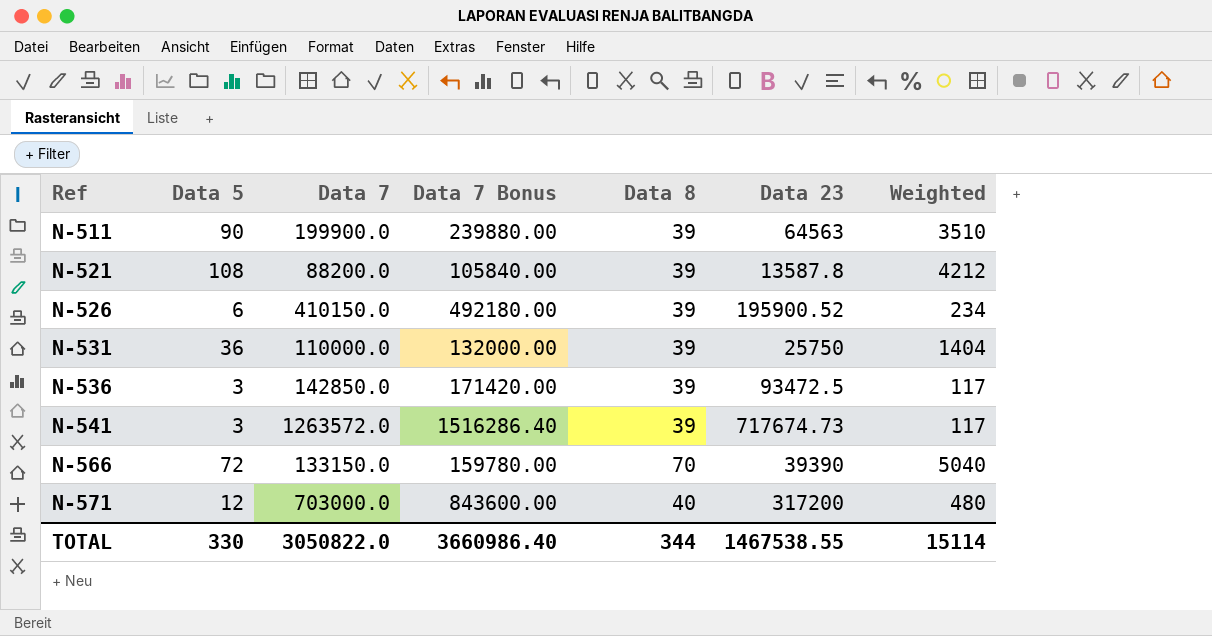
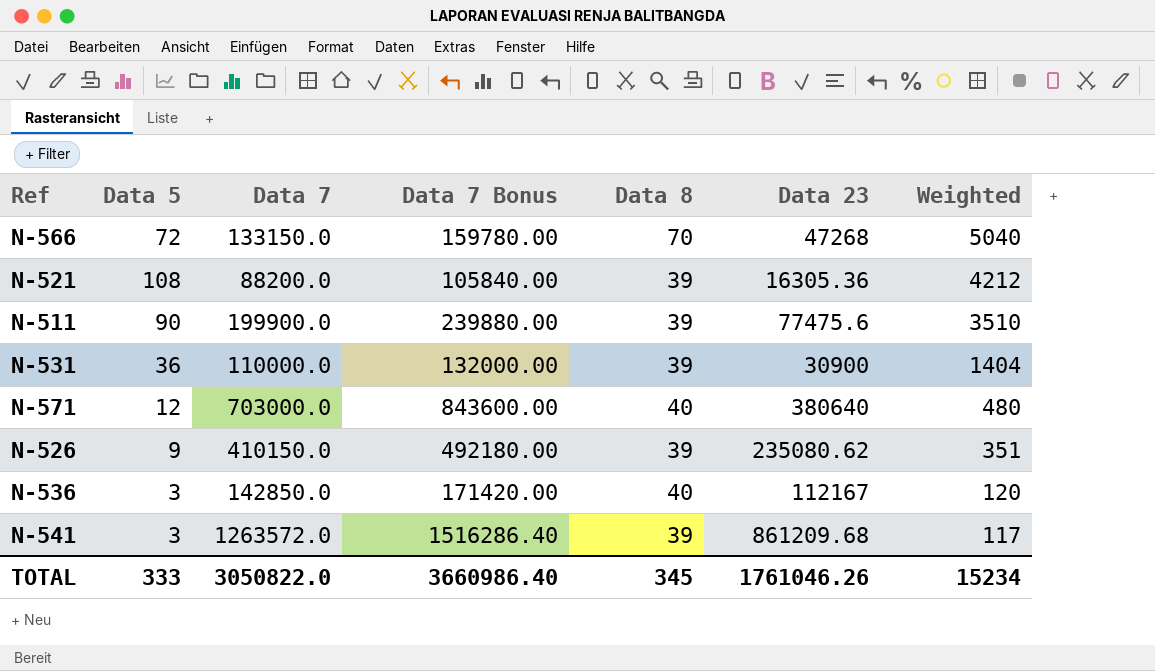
row order: Ref ascending -> Weighted descending
N-566 | Data 23: 39390 -> 47268
N-521 | Data 23: 13587.8 -> 16305.36
N-511 | Data 23: 64563 -> 77475.6
N-531 | Data 23: 25750 -> 30900
N-571 | Data 23: 317200 -> 380640
N-526 | Data 5: 6 -> 9
N-526 | Data 23: 195900.52 -> 235080.62
N-526 | Weighted: 234 -> 351
N-536 | Data 8: 39 -> 40
N-536 | Data 23: 93472.5 -> 112167
N-536 | Weighted: 117 -> 120
N-541 | Data 23: 717674.73 -> 861209.68
TOTAL | Data 5: 330 -> 333
TOTAL | Data 8: 344 -> 345
TOTAL | Data 23: 1467538.55 -> 1761046.26
TOTAL | Weighted: 15114 -> 15234

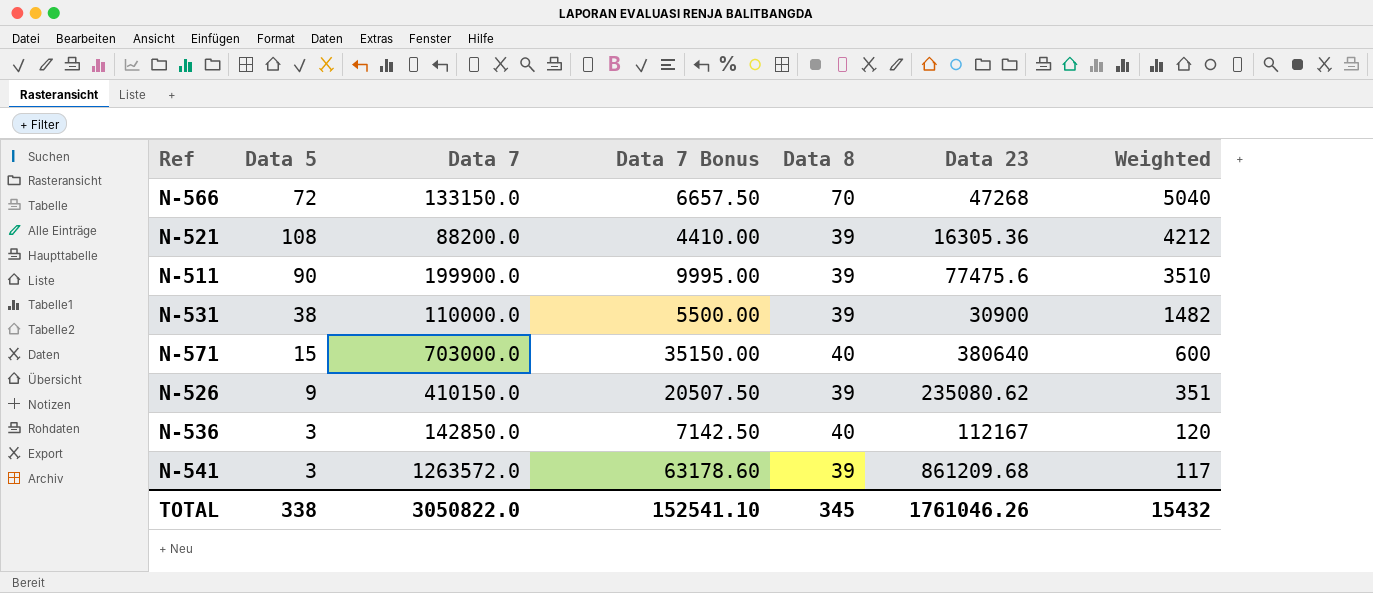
column Data 7 Bonus | formula: [Data 7] * 1.2 -> [Data 7] * 0.05
N-531 | Data 5: 36 -> 38
N-531 | Weighted: 1404 -> 1482
N-571 | Data 5: 12 -> 15
N-571 | Weighted: 480 -> 600
TOTAL | Data 5: 333 -> 338
TOTAL | Data 7 Bonus: 3660986.40 -> 152541.10
TOTAL | Weighted: 15234 -> 15432

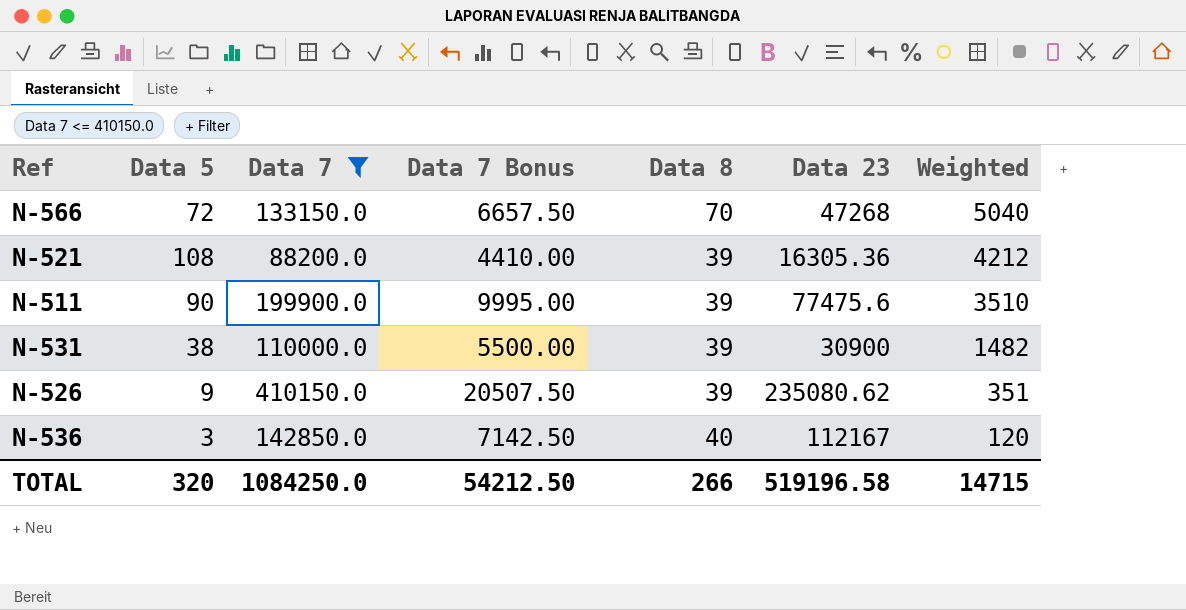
filter: none -> Data 7 <= 410150.0
TOTAL | Data 5: 338 -> 320
TOTAL | Data 7: 3050822.0 -> 1084250.0
TOTAL | Data 7 Bonus: 152541.10 -> 54212.50
TOTAL | Data 8: 345 -> 266
TOTAL | Data 23: 1761046.26 -> 519196.58
TOTAL | Weighted: 15432 -> 14715

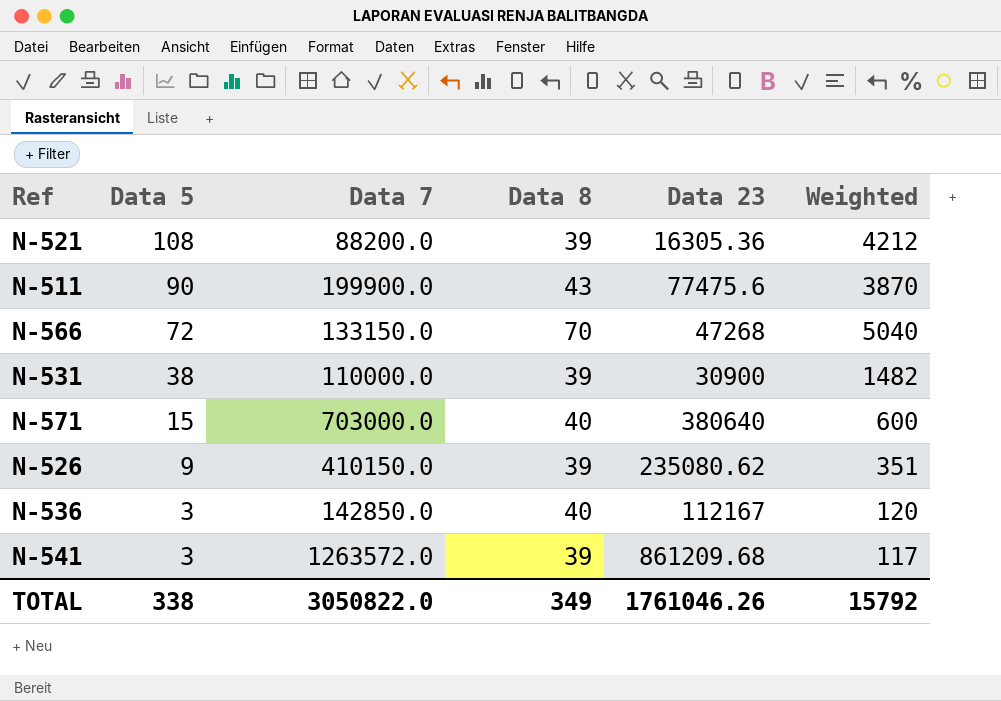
filter: Data 7 <= 410150.0 -> none
row order: Weighted descending -> Data 5 descending
column Data 7 Bonus | formula: [Data 7] * 0.05 -> none
N-511 | Data 8: 39 -> 43
N-511 | Weighted: 3510 -> 3870
TOTAL | Data 5: 320 -> 338
TOTAL | Data 7: 1084250.0 -> 3050822.0
TOTAL | Data 8: 266 -> 349
TOTAL | Data 23: 519196.58 -> 1761046.26
TOTAL | Weighted: 14715 -> 15792

